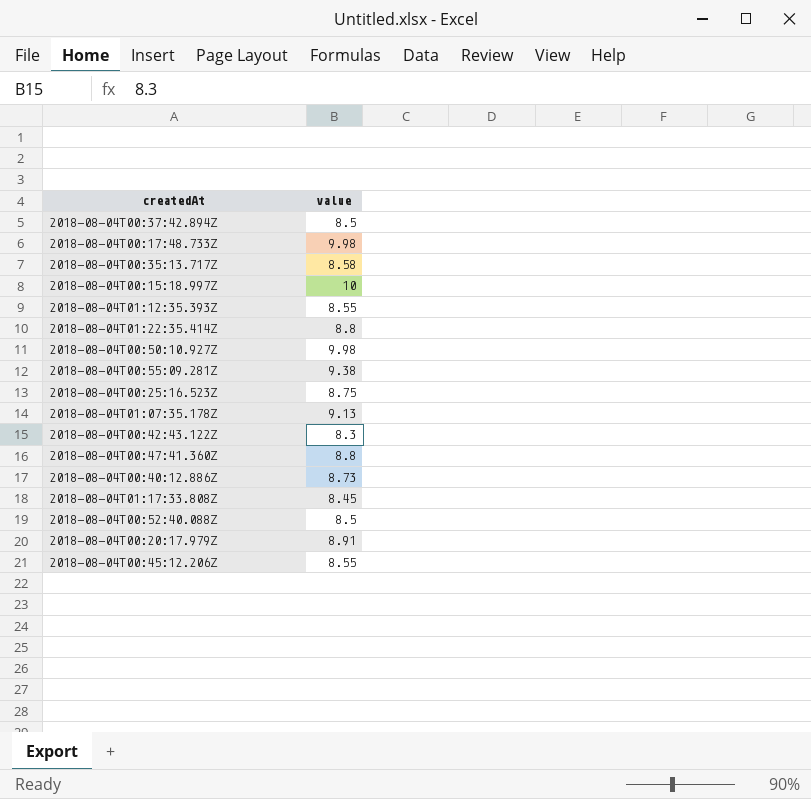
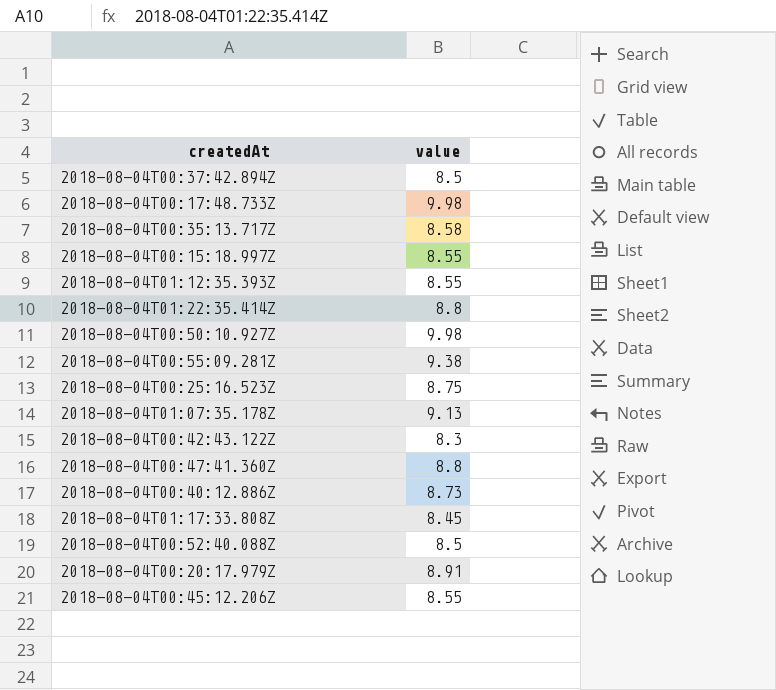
2018-08-04T00:15:18.997Z | value: 10 -> 8.55

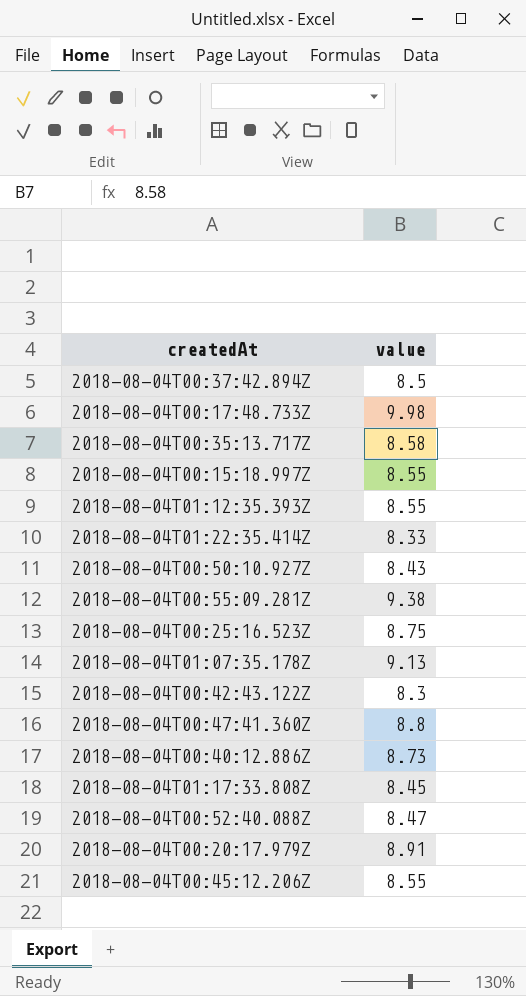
2018-08-04T01:22:35.414Z | value: 8.8 -> 8.33
2018-08-04T00:50:10.927Z | value: 9.98 -> 8.43
2018-08-04T00:52:40.088Z | value: 8.5 -> 8.47

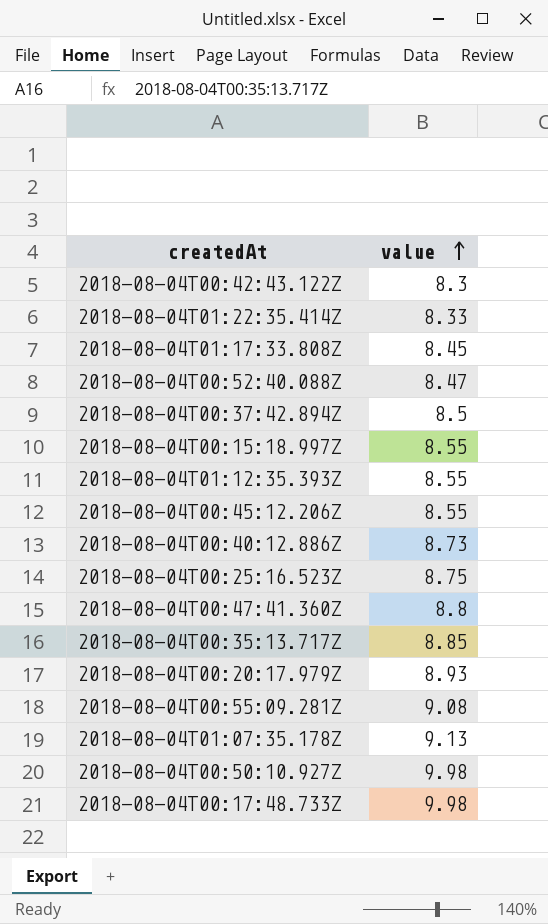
row order: none -> value ascending
2018-08-04T00:35:13.717Z | value: 8.58 -> 8.85
2018-08-04T00:20:17.979Z | value: 8.91 -> 8.93
2018-08-04T00:55:09.281Z | value: 9.38 -> 9.08
2018-08-04T00:50:10.927Z | value: 8.43 -> 9.98

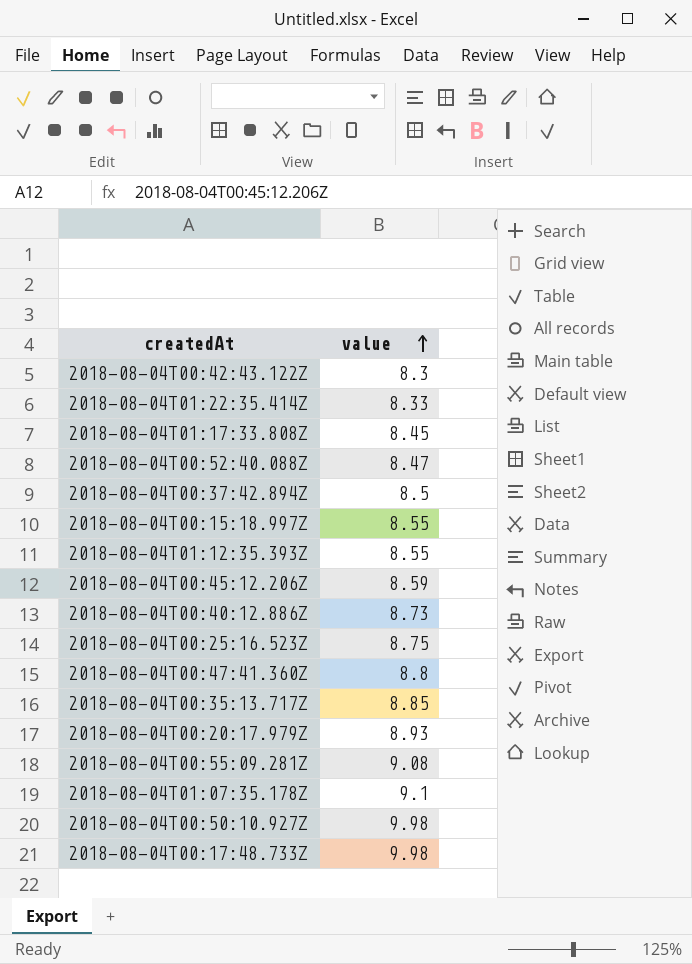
2018-08-04T00:45:12.206Z | value: 8.55 -> 8.59
2018-08-04T01:07:35.178Z | value: 9.13 -> 9.1

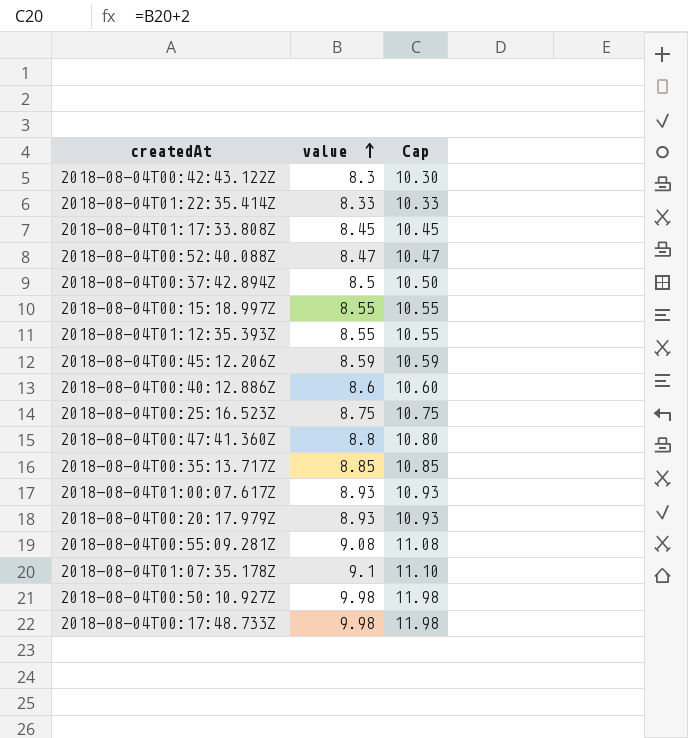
column Cap | formula: none -> [value] + 2
2018-08-04T00:40:12.886Z | value: 8.73 -> 8.6
row 2018-08-04T01:00:07.617Z: none -> 8.93 | 10.93

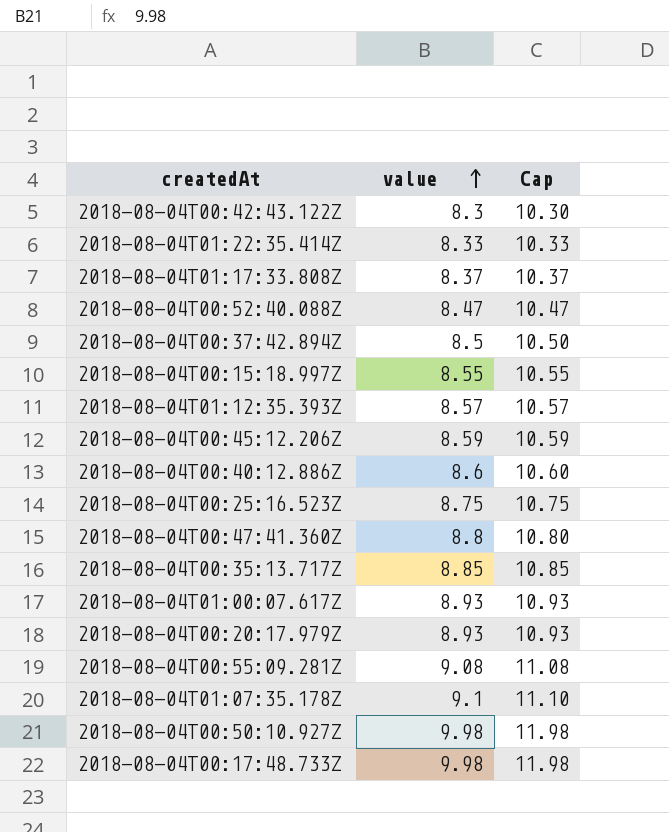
2018-08-04T01:17:33.808Z | value: 8.45 -> 8.37
2018-08-04T01:17:33.808Z | Cap: 10.45 -> 10.37
2018-08-04T01:12:35.393Z | value: 8.55 -> 8.57
2018-08-04T01:12:35.393Z | Cap: 10.55 -> 10.57

